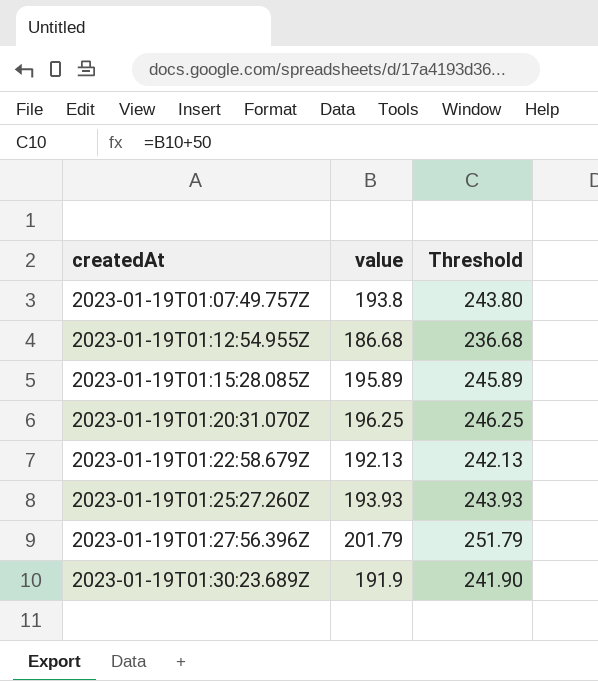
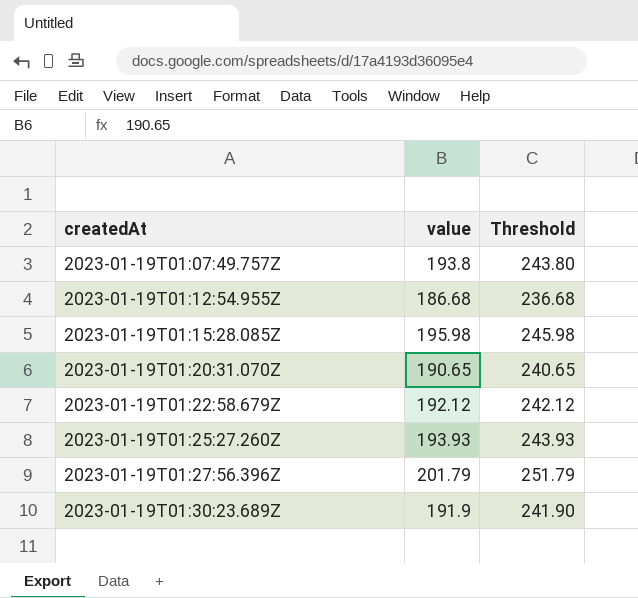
2023-01-19T01:15:28.085Z | value: 195.89 -> 195.98
2023-01-19T01:15:28.085Z | Threshold: 245.89 -> 245.98
2023-01-19T01:20:31.070Z | value: 196.25 -> 190.65
2023-01-19T01:20:31.070Z | Threshold: 246.25 -> 240.65
2023-01-19T01:22:58.679Z | value: 192.13 -> 192.12
2023-01-19T01:22:58.679Z | Threshold: 242.13 -> 242.12

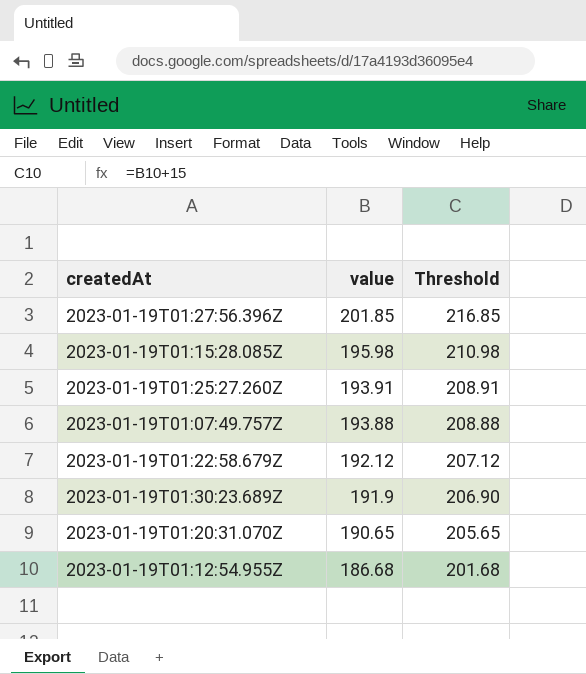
row order: createdAt ascending -> value descending
column Threshold | formula: [value] + 50 -> [value] + 15
2023-01-19T01:27:56.396Z | value: 201.79 -> 201.85
2023-01-19T01:25:27.260Z | value: 193.93 -> 193.91
2023-01-19T01:07:49.757Z | value: 193.8 -> 193.88

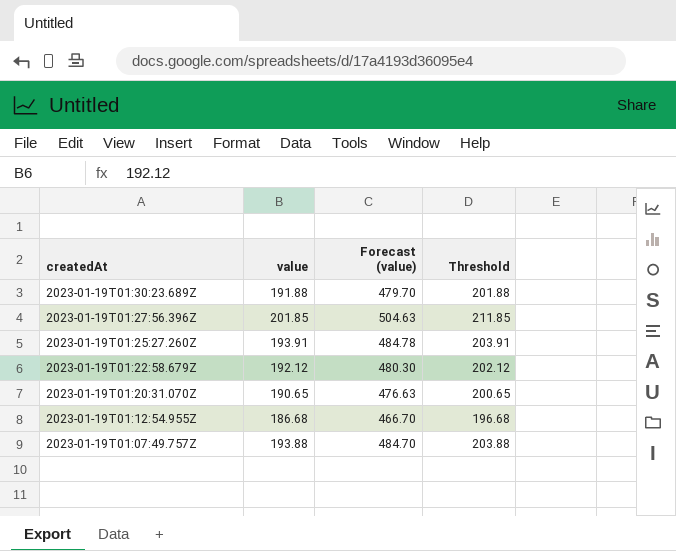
row order: value descending -> createdAt descending
column Forecast (value) | formula: none -> [value] * 2.5
column Threshold | formula: [value] + 15 -> [value] + 10
row 2023-01-19T01:15:28.085Z: 195.98 | 210.98 -> none
2023-01-19T01:30:23.689Z | value: 191.9 -> 191.88

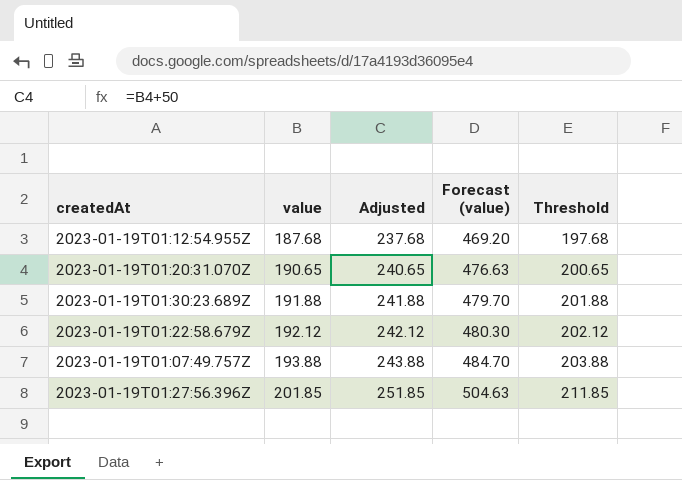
row order: createdAt descending -> value ascending
column Adjusted | formula: none -> [value] + 50
row 2023-01-19T01:25:27.260Z: 193.91 | 484.78 | 203.91 -> none
2023-01-19T01:12:54.955Z | value: 186.68 -> 187.68
2023-01-19T01:12:54.955Z | Forecast (value): 466.70 -> 469.20
2023-01-19T01:12:54.955Z | Threshold: 196.68 -> 197.68

